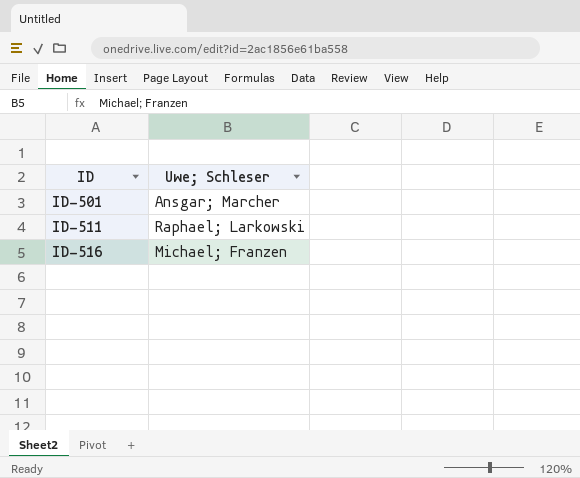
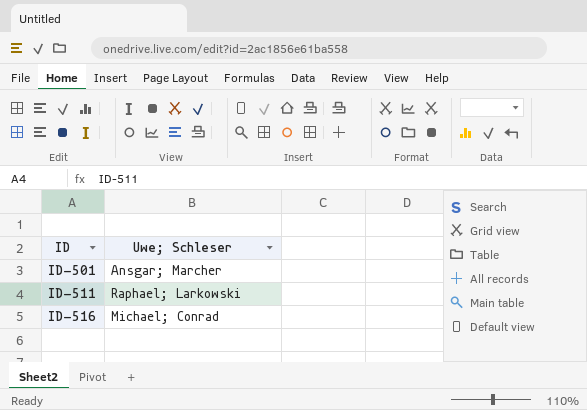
ID-516 | Uwe; Schleser: Michael; Franzen -> Michael; Conrad

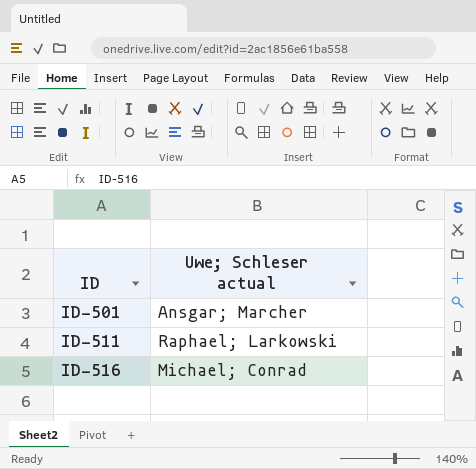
column name: Uwe; Schleser -> Uwe; Schleser actual

